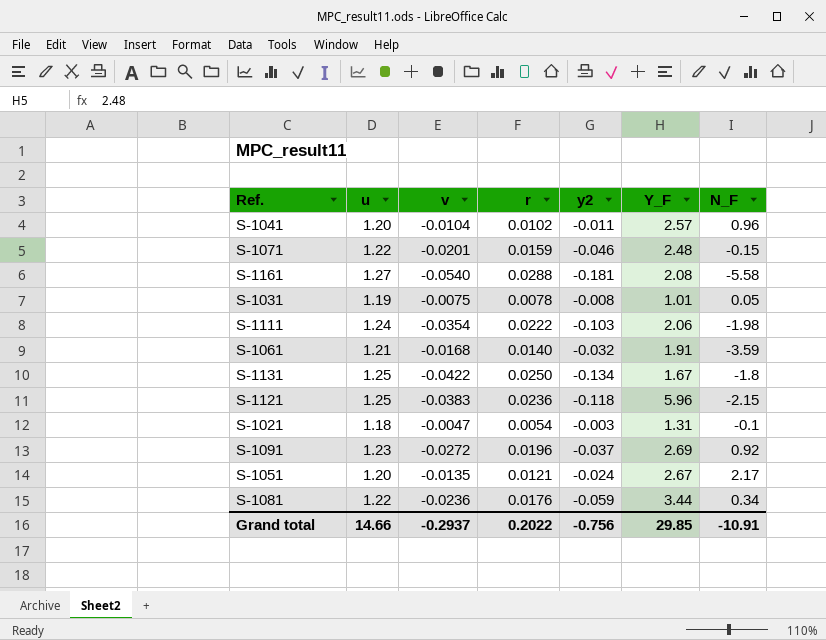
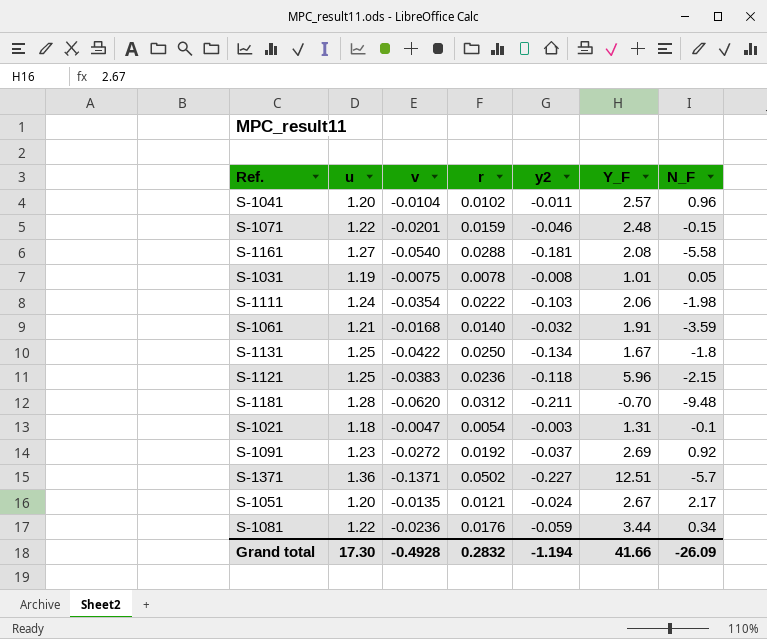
row S-1181: none -> 1.28 | -0.0620 | 0.0312 | -0.211 | -0.70 | -9.48
S-1091 | r: 0.0196 -> 0.0192
row S-1371: none -> 1.36 | -0.1371 | 0.0502 | -0.227 | 12.51 | -5.7
Grand total | u: 14.66 -> 17.30
Grand total | v: -0.2937 -> -0.4928
Grand total | r: 0.2022 -> 0.2832
Grand total | y2: -0.756 -> -1.194
Grand total | Y_F: 29.85 -> 41.66
Grand total | N_F: -10.91 -> -26.09

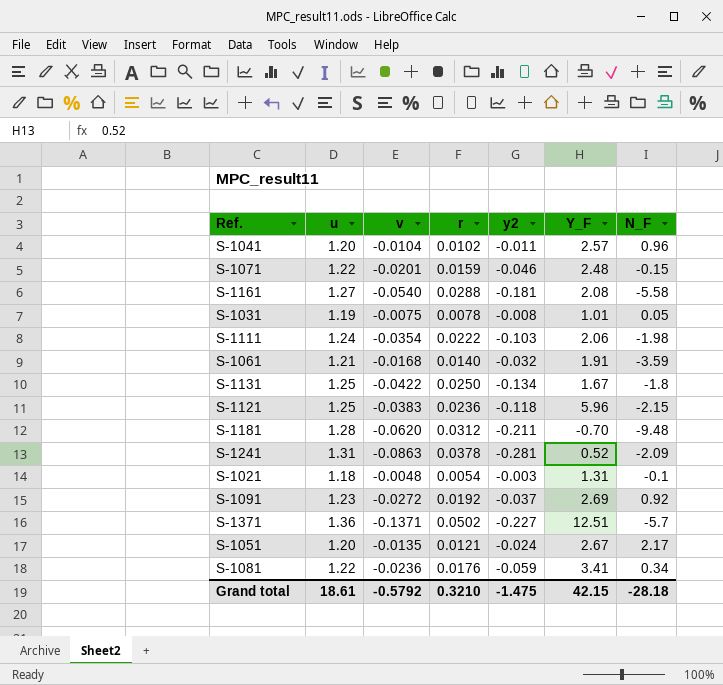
row S-1241: none -> 1.31 | -0.0863 | 0.0378 | -0.281 | 0.52 | -2.09
S-1021 | v: -0.0047 -> -0.0048
S-1081 | Y_F: 3.44 -> 3.41
Grand total | u: 17.30 -> 18.61
Grand total | v: -0.4928 -> -0.5792
Grand total | r: 0.2832 -> 0.3210
Grand total | y2: -1.194 -> -1.475
Grand total | Y_F: 41.66 -> 42.15
Grand total | N_F: -26.09 -> -28.18

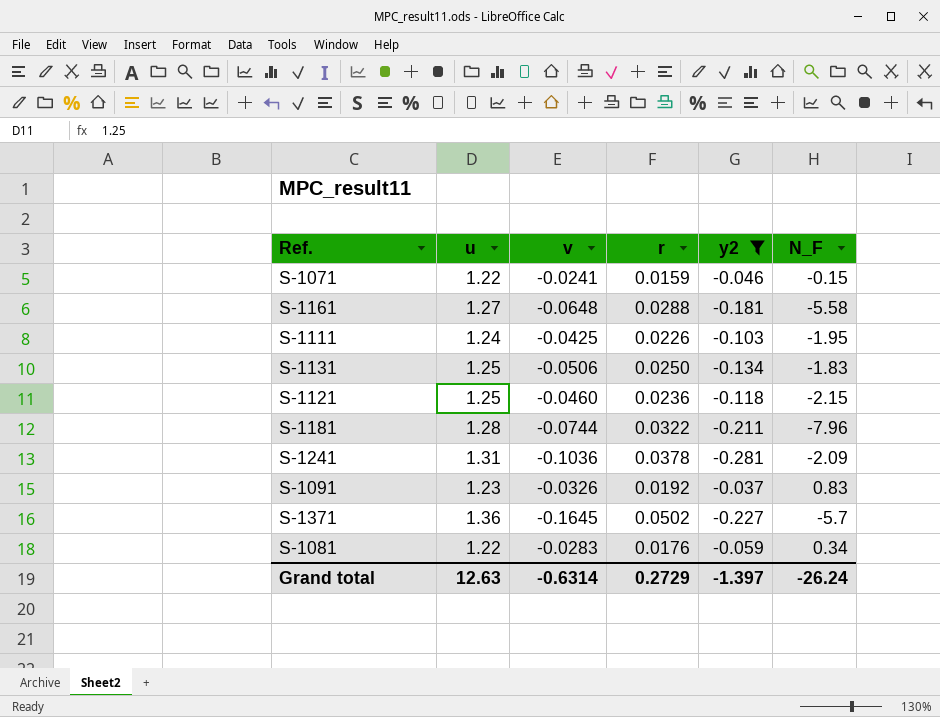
filter: none -> y2 <= -0.037
column Y_F | position: 6 -> none
S-1071 | v: -0.0201 -> -0.0241
S-1161 | v: -0.0540 -> -0.0648
S-1111 | v: -0.0354 -> -0.0425
S-1111 | r: 0.0222 -> 0.0226
S-1111 | N_F: -1.98 -> -1.95
S-1131 | v: -0.0422 -> -0.0506
S-1131 | N_F: -1.8 -> -1.83
S-1121 | v: -0.0383 -> -0.0460
S-1181 | v: -0.0620 -> -0.0744
S-1181 | r: 0.0312 -> 0.0322
S-1181 | N_F: -9.48 -> -7.96
S-1241 | v: -0.0863 -> -0.1036
S-1091 | v: -0.0272 -> -0.0326
S-1091 | N_F: 0.92 -> 0.83
S-1371 | v: -0.1371 -> -0.1645
S-1081 | v: -0.0236 -> -0.0283
Grand total | u: 18.61 -> 12.63
Grand total | v: -0.5792 -> -0.6314
Grand total | r: 0.3210 -> 0.2729
Grand total | y2: -1.475 -> -1.397
Grand total | N_F: -28.18 -> -26.24

